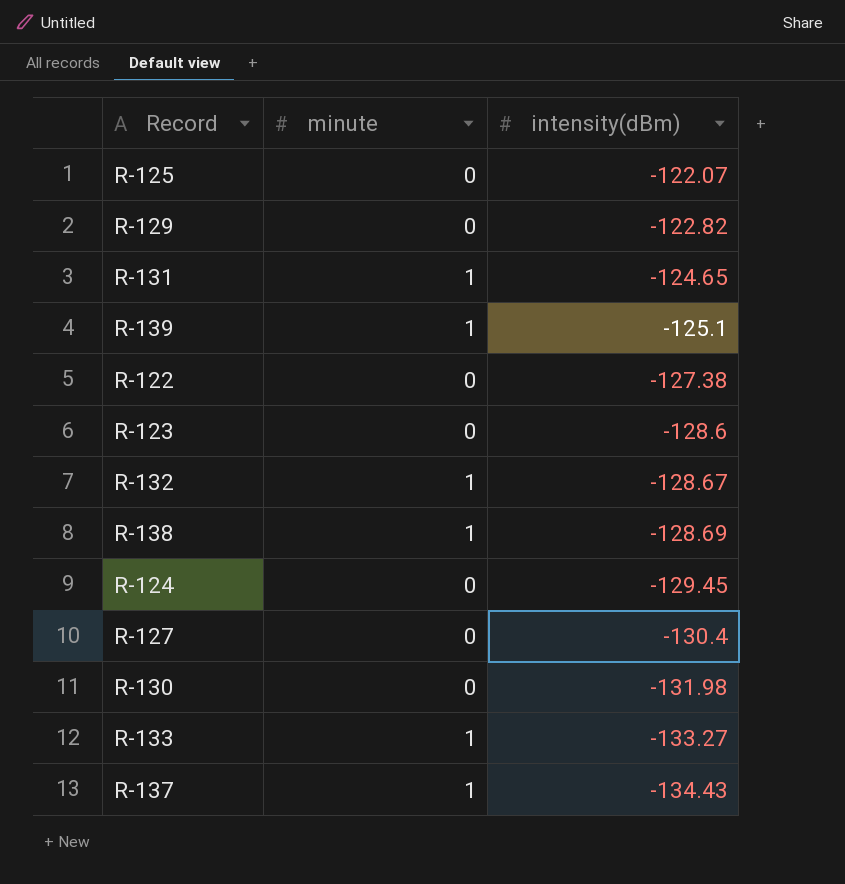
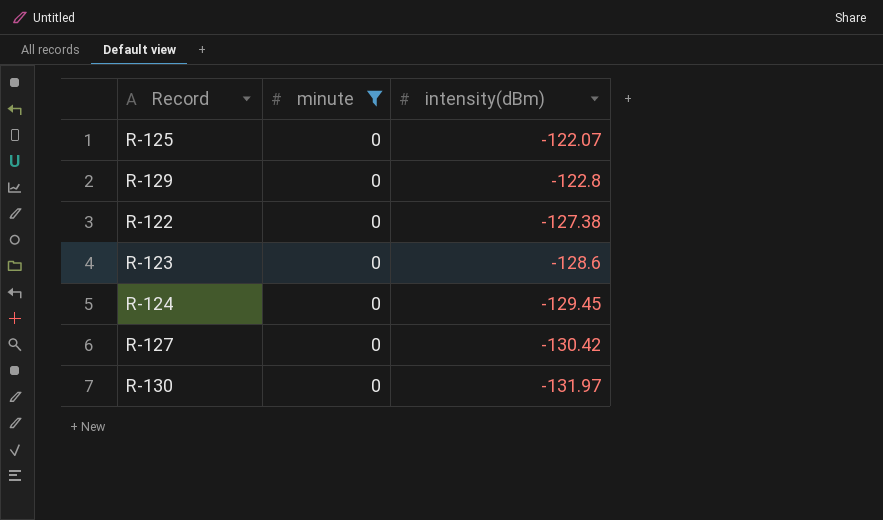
filter: none -> minute = 0
R-129 | intensity(dBm): -122.82 -> -122.8
R-127 | intensity(dBm): -130.4 -> -130.42
R-130 | intensity(dBm): -131.98 -> -131.97

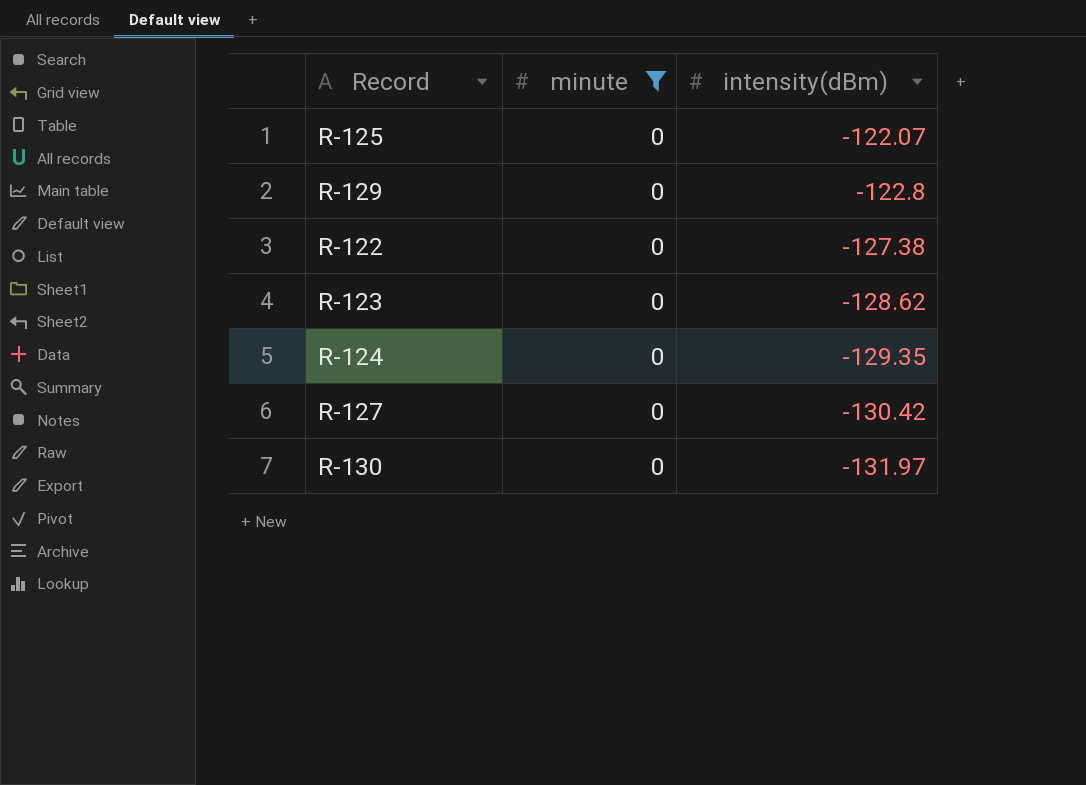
R-123 | intensity(dBm): -128.6 -> -128.62
R-124 | intensity(dBm): -129.45 -> -129.35

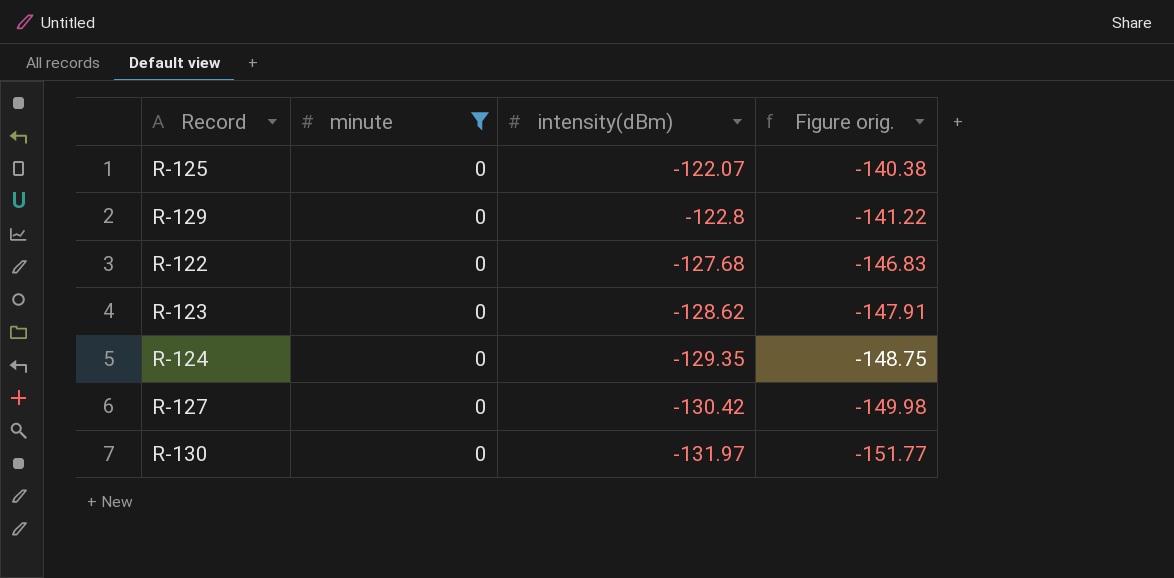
column Figure orig. | formula: none -> [intensity(dBm)] * 1.15
R-122 | intensity(dBm): -127.38 -> -127.68

